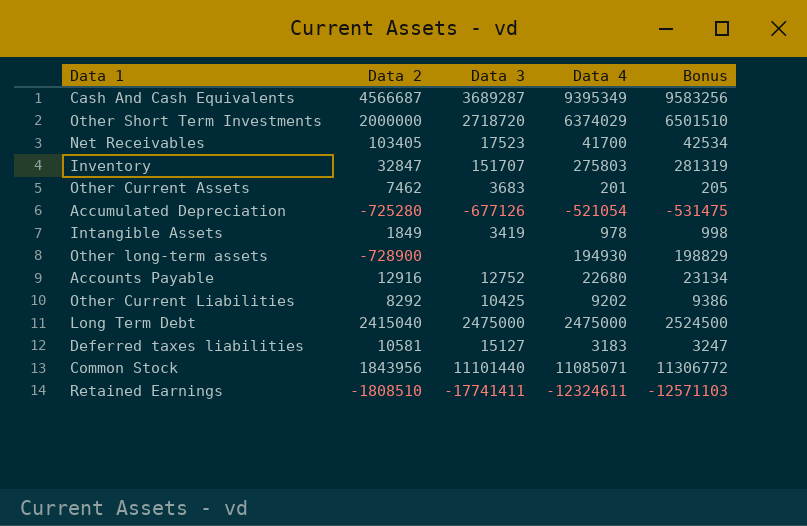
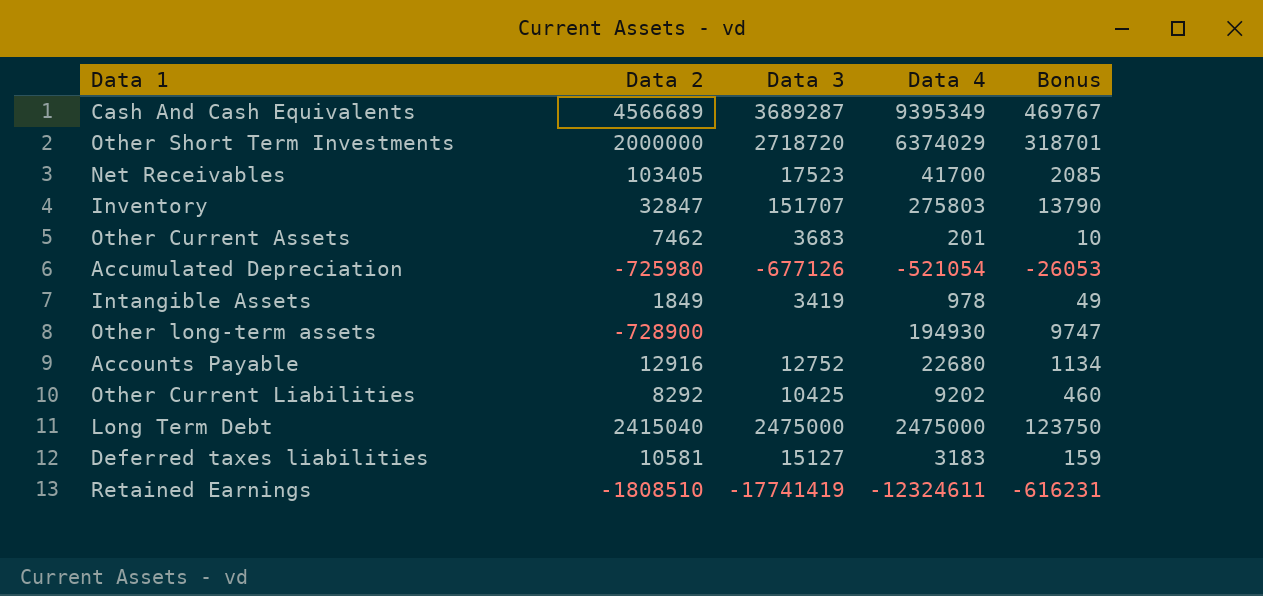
column Bonus | formula: [Data 4] * 1.02 -> [Data 4] * 0.05
row Common Stock: 1843956 | 11101440 | 11085071 | 11306772 -> none
Cash And Cash Equivalents | Data 2: 4566687 -> 4566689
Accumulated Depreciation | Data 2: -725280 -> -725980
Retained Earnings | Data 3: -17741411 -> -17741419

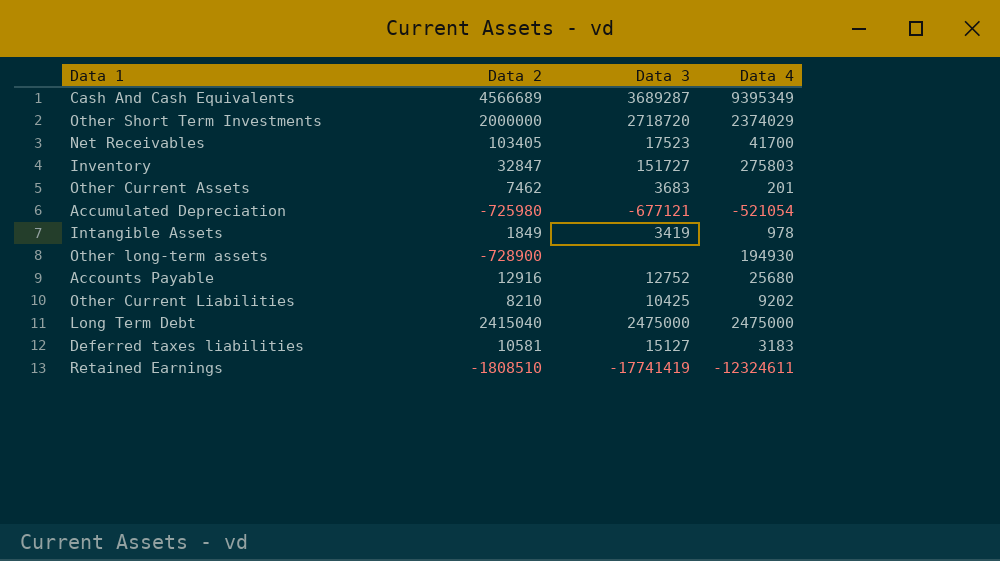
column Bonus | formula: [Data 4] * 0.05 -> none
Other Short Term Investments | Data 4: 6374029 -> 2374029
Inventory | Data 3: 151707 -> 151727
Accumulated Depreciation | Data 3: -677126 -> -677121
Accounts Payable | Data 4: 22680 -> 25680
Other Current Liabilities | Data 2: 8292 -> 8210

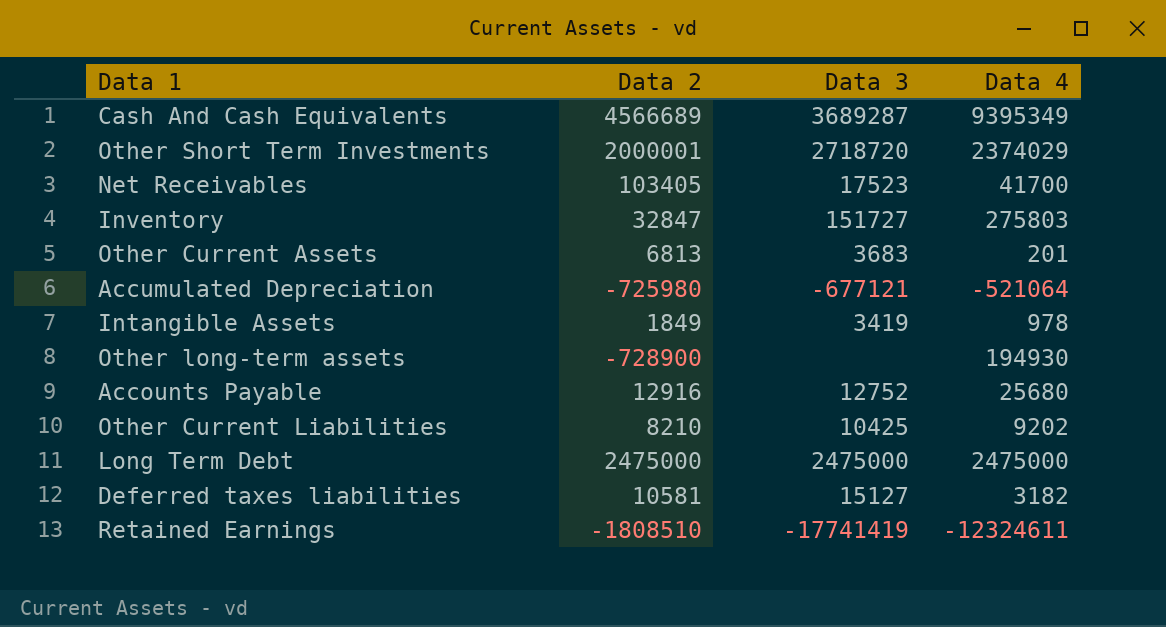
Other Short Term Investments | Data 2: 2000000 -> 2000001
Other Current Assets | Data 2: 7462 -> 6813
Accumulated Depreciation | Data 4: -521054 -> -521064
Long Term Debt | Data 2: 2415040 -> 2475000
Deferred taxes liabilities | Data 4: 3183 -> 3182

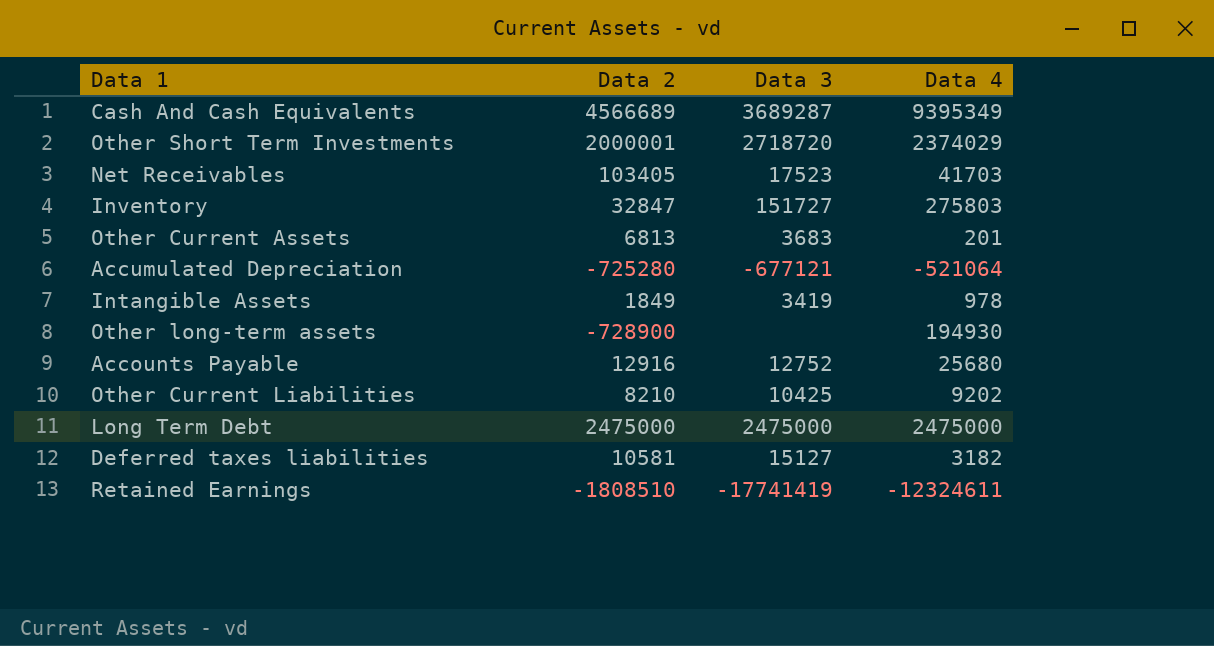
Net Receivables | Data 4: 41700 -> 41703
Accumulated Depreciation | Data 2: -725980 -> -725280

